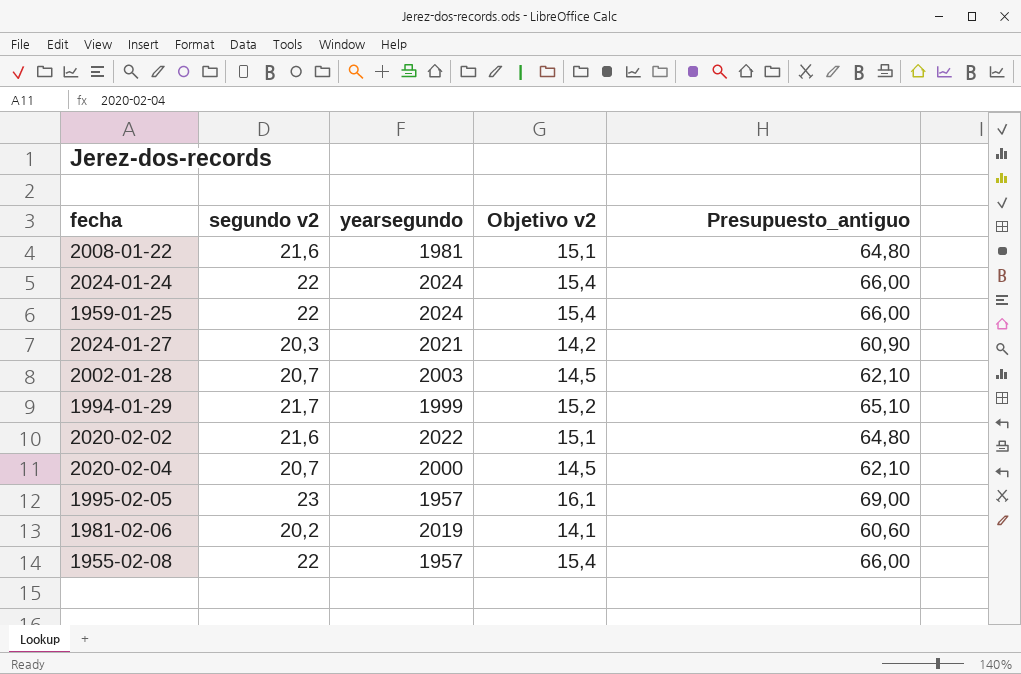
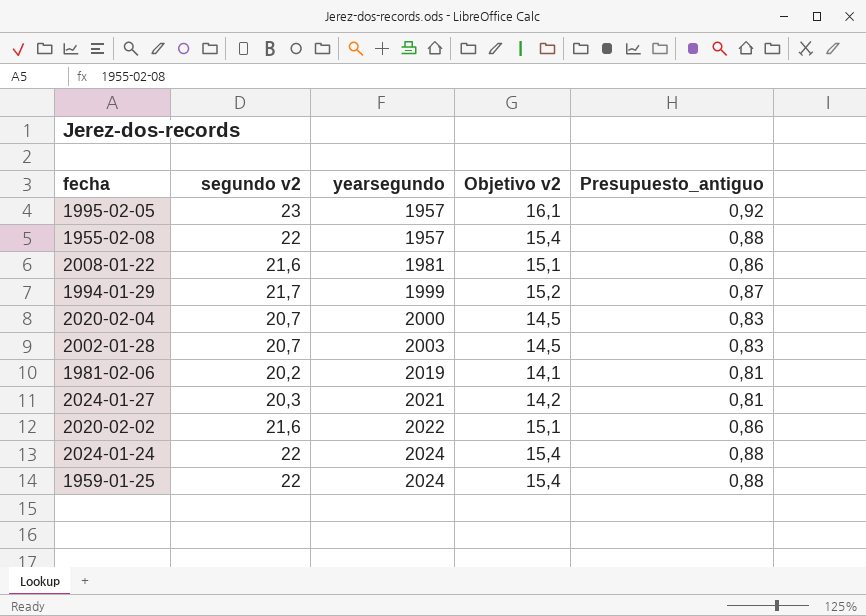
row order: none -> yearsegundo ascending
column Presupuesto_antiguo | formula: [segundo v2] * 3 -> [segundo v2] * 0,04

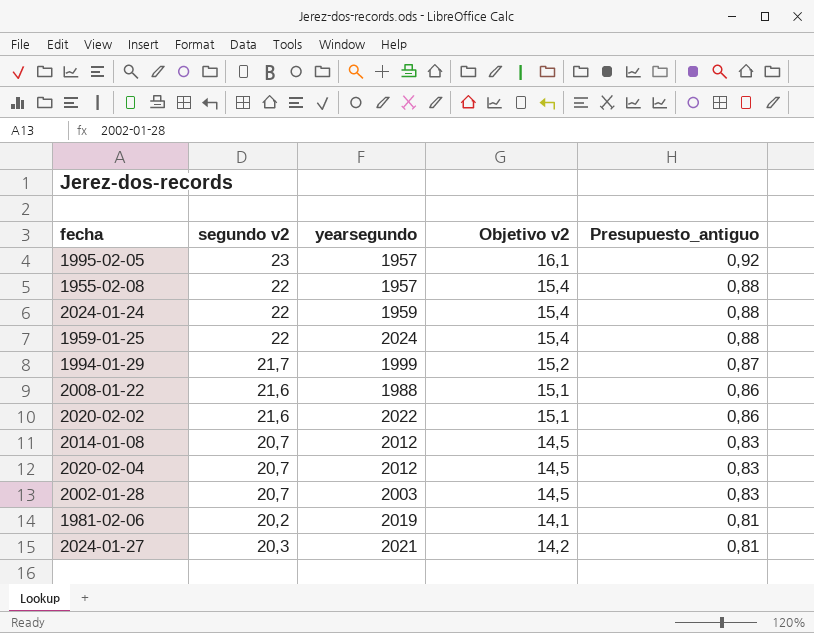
row order: yearsegundo ascending -> Presupuesto_antiguo descending
2024-01-24 | yearsegundo: 2024 -> 1959
2008-01-22 | yearsegundo: 1981 -> 1988
row 2014-01-08: none -> 20,7 | 2012 | 14,5 | 0,83
2020-02-04 | yearsegundo: 2000 -> 2012

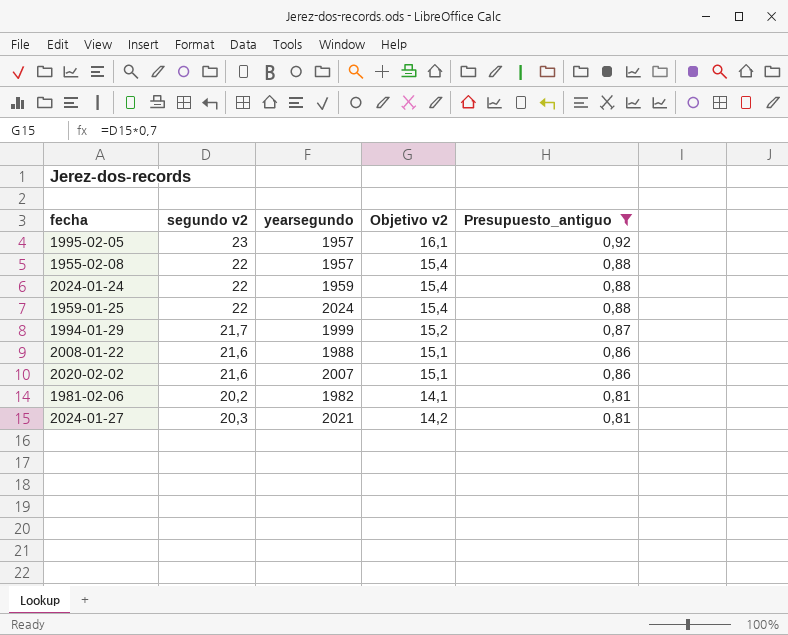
filter: none -> Presupuesto_antiguo != 0,83
2020-02-02 | yearsegundo: 2022 -> 2007
1981-02-06 | yearsegundo: 2019 -> 1982

